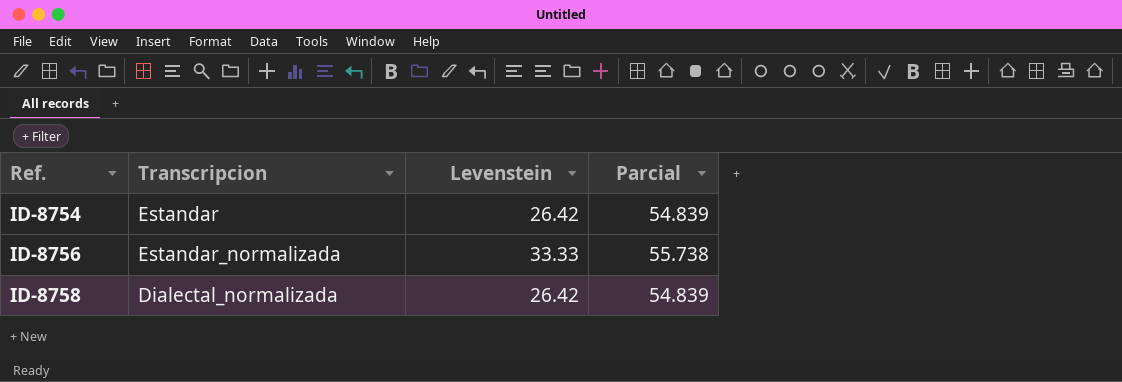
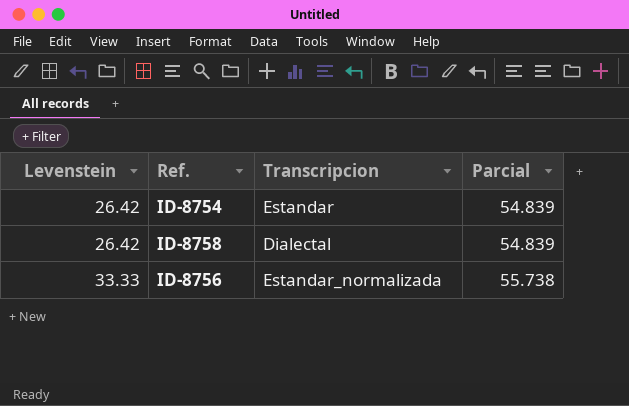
row order: Ref. ascending -> Levenstein ascending
column Levenstein | position: 3 -> 1
ID-8758 | Transcripcion: Dialectal_normalizada -> Dialectal

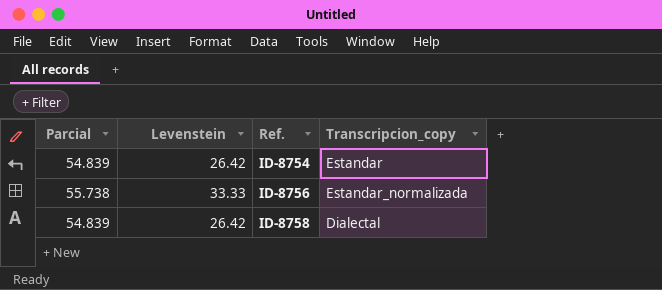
row order: Levenstein ascending -> Ref. ascending
column Parcial | position: 4 -> 1
column name: Transcripcion -> Transcripcion_copy

